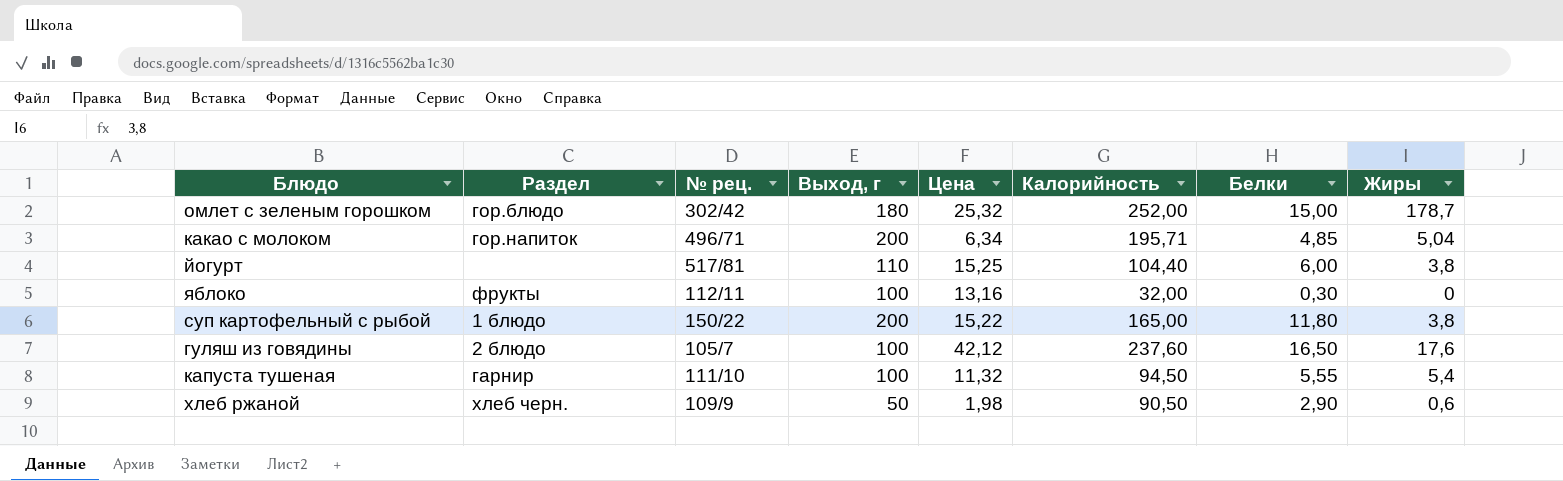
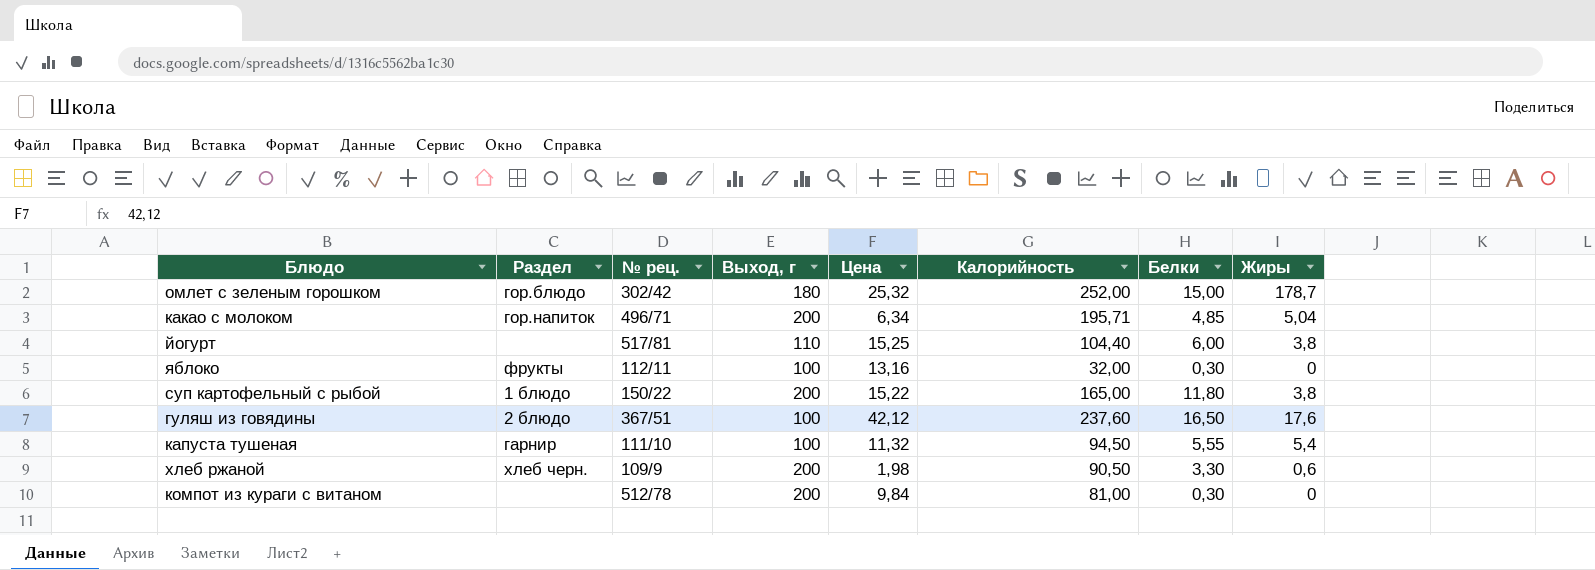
гуляш из говядины | № рец.: 105/7 -> 367/51
хлеб ржаной | Выход, г: 50 -> 200
хлеб ржаной | Белки: 2,90 -> 3,30
row компот из кураги с витаном: none -> none | 512/78 | 200 | 9,84 | 81,00 | 0,30 | 0

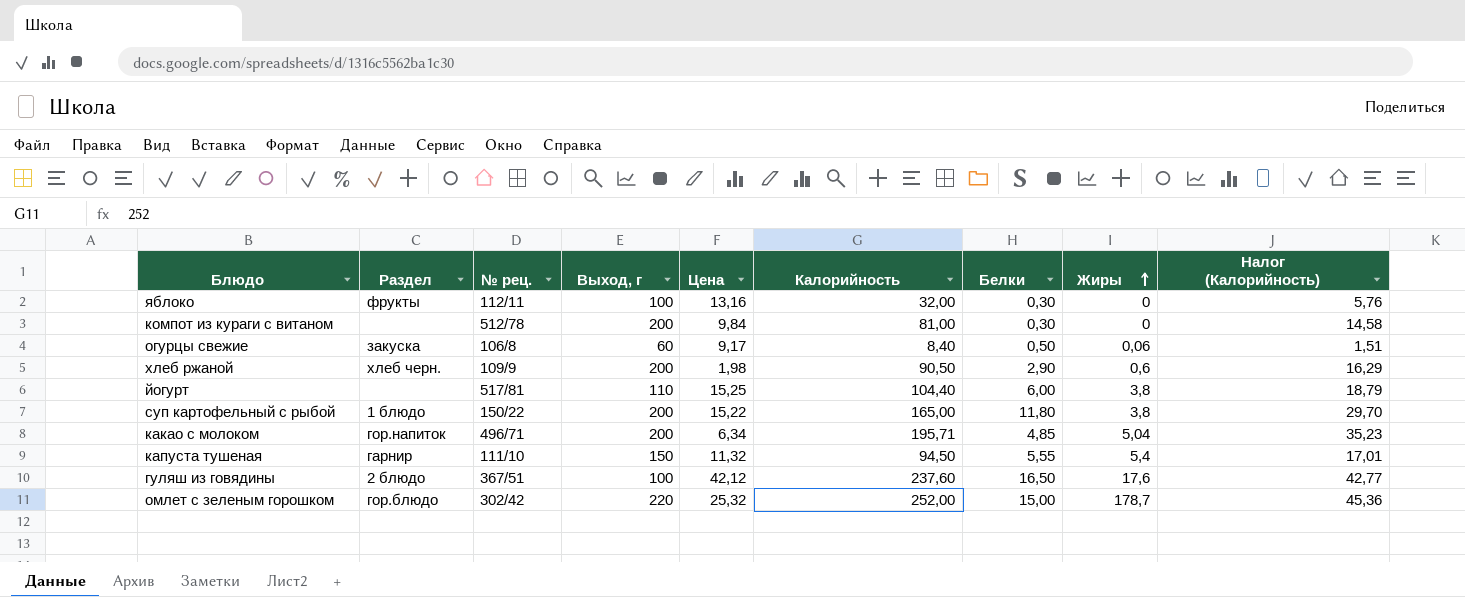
row order: none -> Жиры ascending
column Налог (Калорийность) | formula: none -> [Калорийность] * 0,18
row огурцы свежие: none -> закуска | 106/8 | 60 | 9,17 | 8,40 | 0,50 | 0,06 | 1,51
хлеб ржаной | Белки: 3,30 -> 2,90
капуста тушеная | Выход, г: 100 -> 150
омлет с зеленым горошком | Выход, г: 180 -> 220

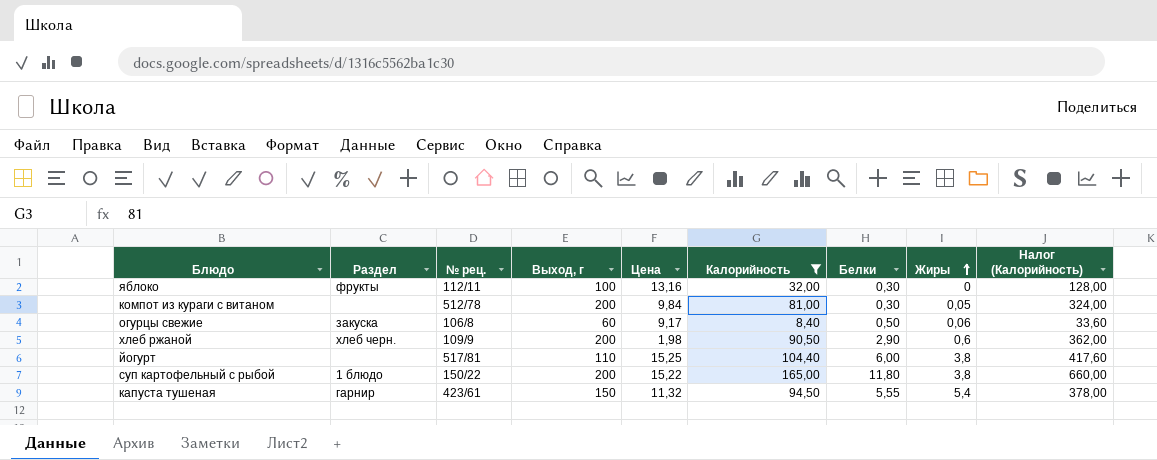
filter: none -> Калорийность <= 165,00
column Налог (Калорийность) | formula: [Калорийность] * 0,18 -> [Калорийность] * 4
компот из кураги с витаном | Жиры: 0 -> 0,05
капуста тушеная | № рец.: 111/10 -> 423/61

